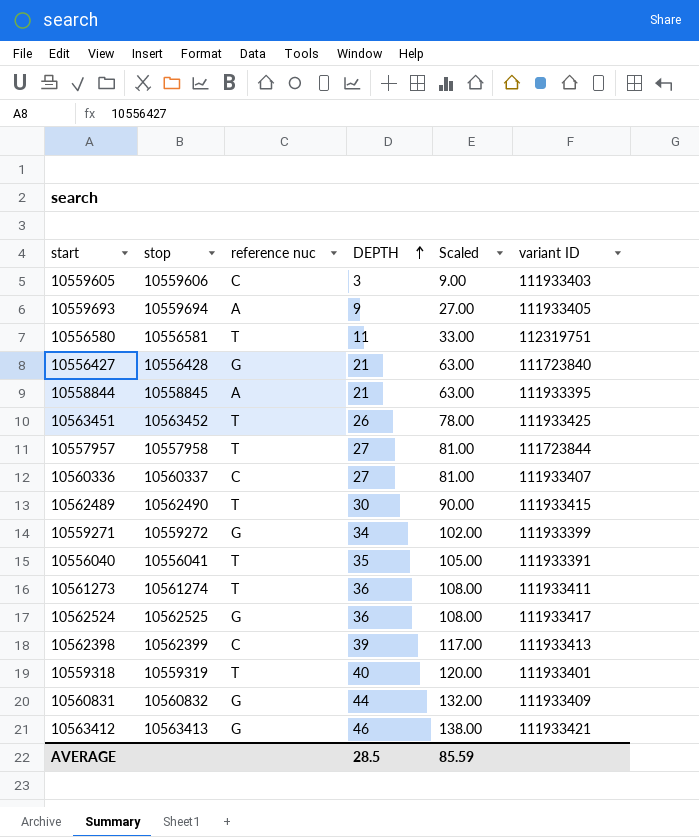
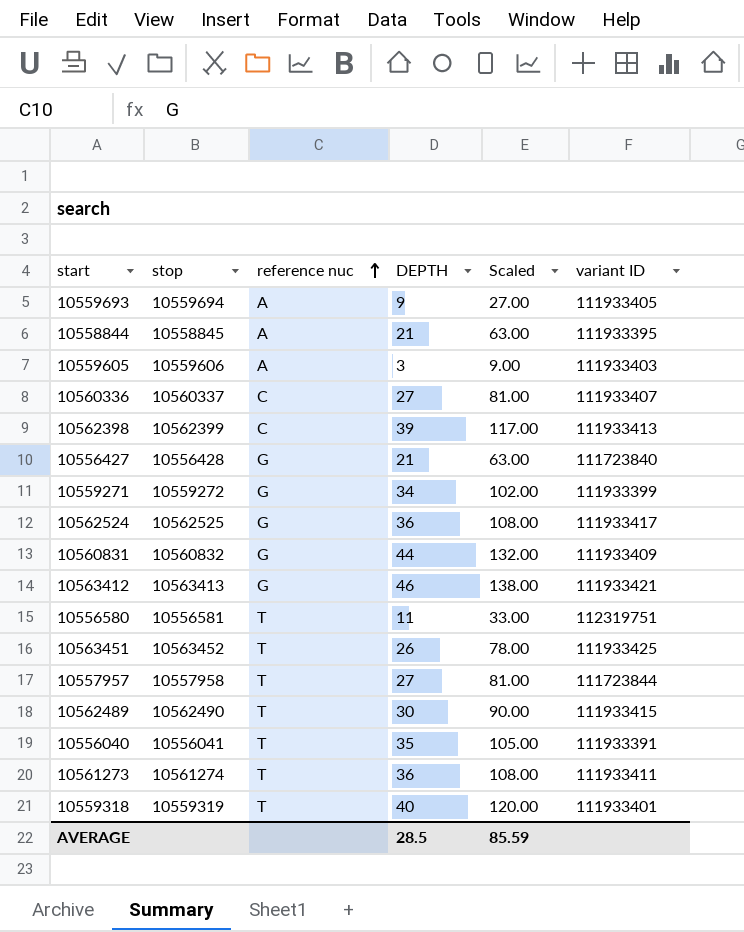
row order: DEPTH ascending -> reference nuc ascending
10559605 | reference nuc: C -> A

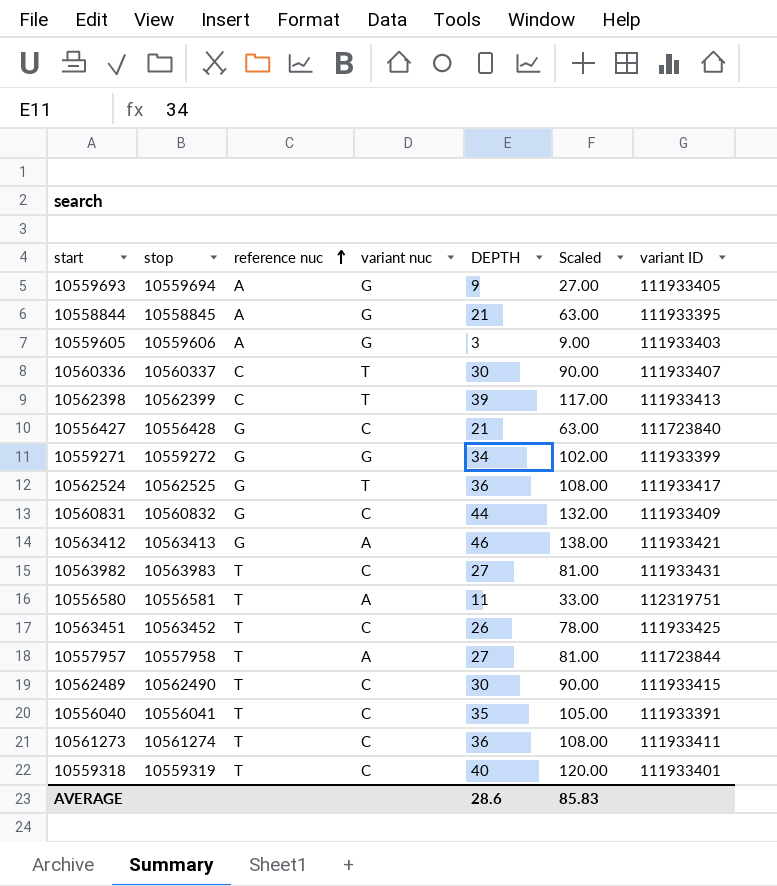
column variant nuc | position: none -> 4
10560336 | DEPTH: 27 -> 30
10560336 | Scaled: 81.00 -> 90.00
row 10563982: none -> 10563983 | T | C | 27 | 81.00 | 111933431
AVERAGE | DEPTH: 28.5 -> 28.6
AVERAGE | Scaled: 85.59 -> 85.83

